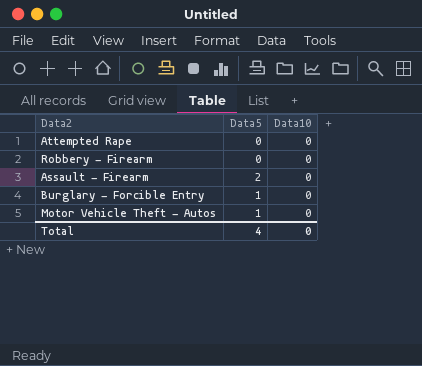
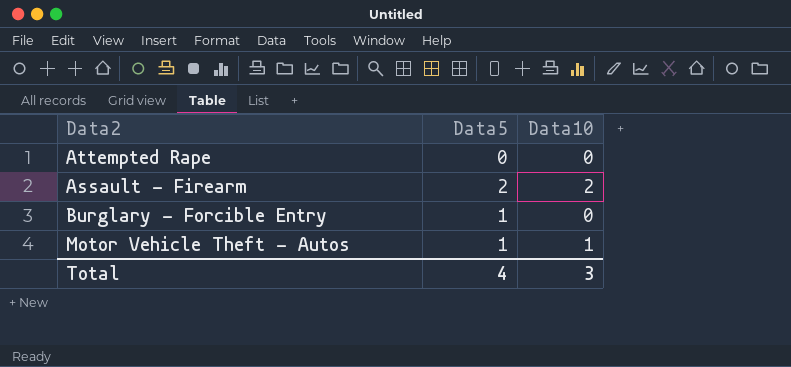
row Robbery - Firearm: 0 | 0 -> none
Assault - Firearm | Data10: 0 -> 2
Motor Vehicle Theft - Autos | Data10: 0 -> 1
Total | Data10: 0 -> 3

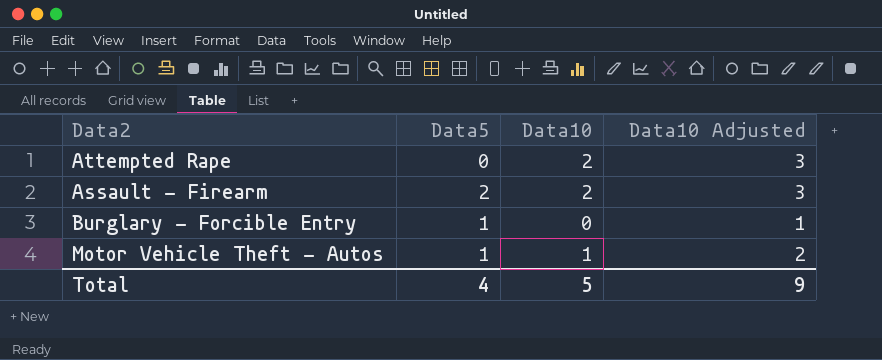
column Data10 Adjusted | formula: none -> [Data10] + 1
Attempted Rape | Data10: 0 -> 2
Total | Data10: 3 -> 5

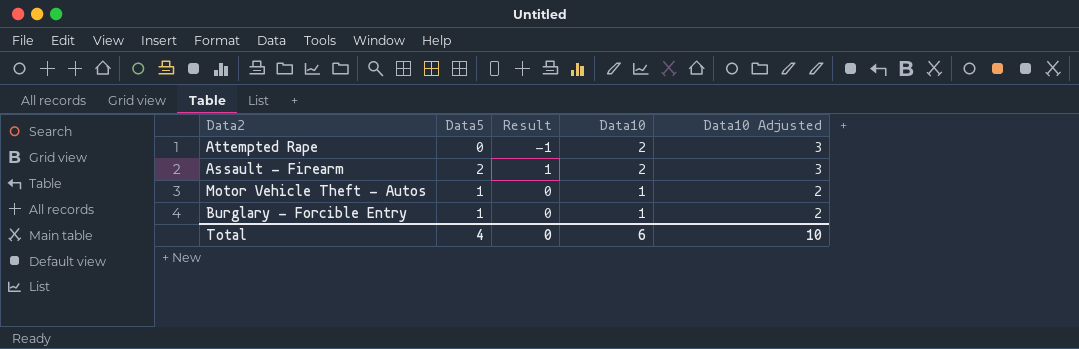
row order: none -> Data10 descending
column Result | formula: none -> [Data5] - 1
Burglary - Forcible Entry | Data10: 0 -> 1
Burglary - Forcible Entry | Data10 Adjusted: 1 -> 2
Total | Data10: 5 -> 6
Total | Data10 Adjusted: 9 -> 10

